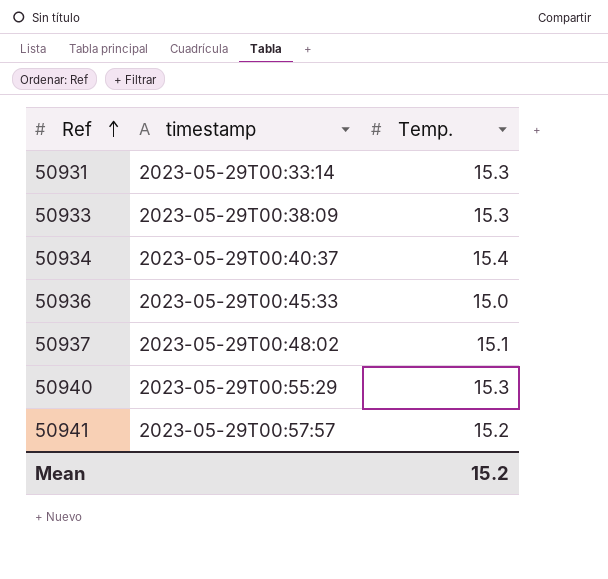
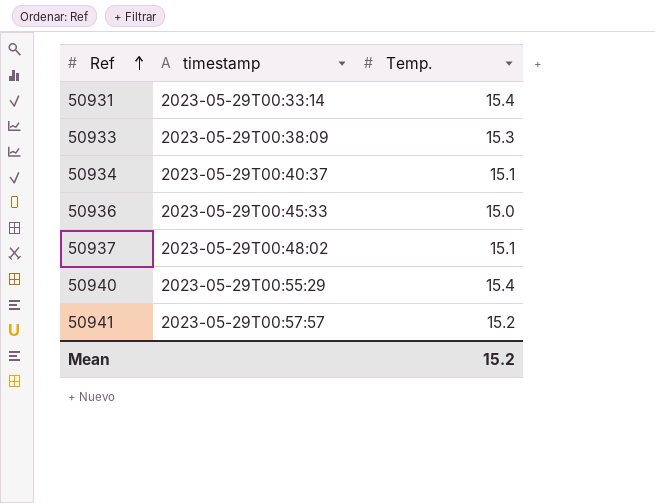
50931 | Temp.: 15.3 -> 15.4
50934 | Temp.: 15.4 -> 15.1
50940 | Temp.: 15.3 -> 15.4

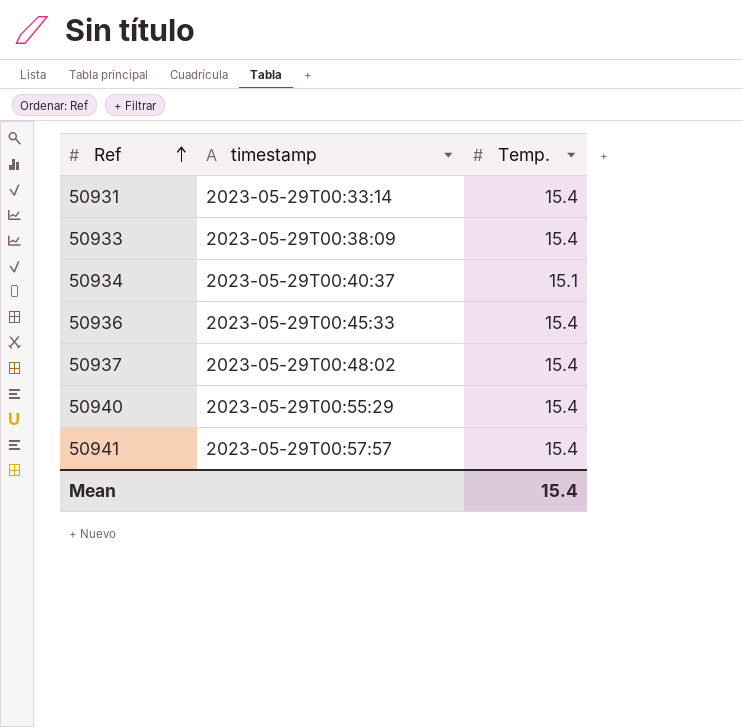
50933 | Temp.: 15.3 -> 15.4
50936 | Temp.: 15.0 -> 15.4
50937 | Temp.: 15.1 -> 15.4
50941 | Temp.: 15.2 -> 15.4
Mean | Temp.: 15.2 -> 15.4

